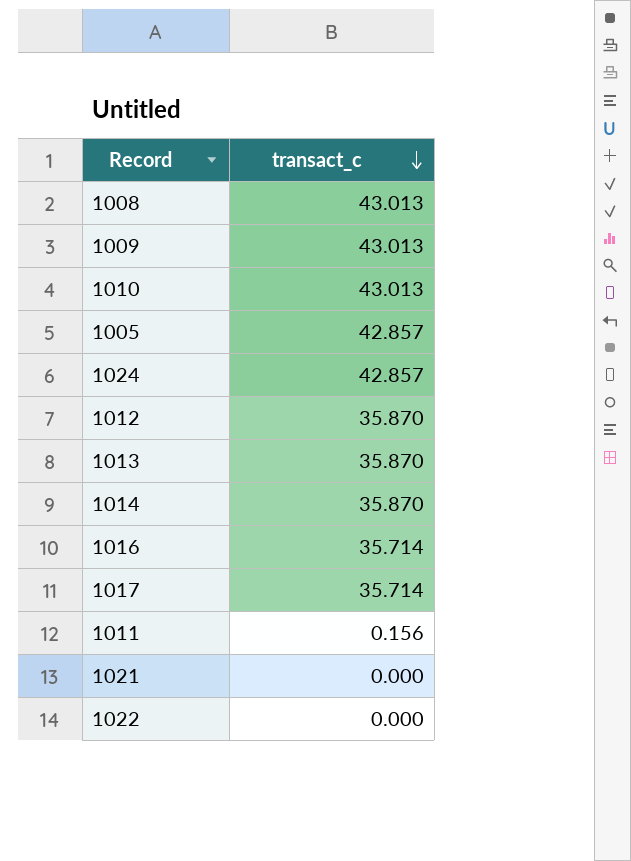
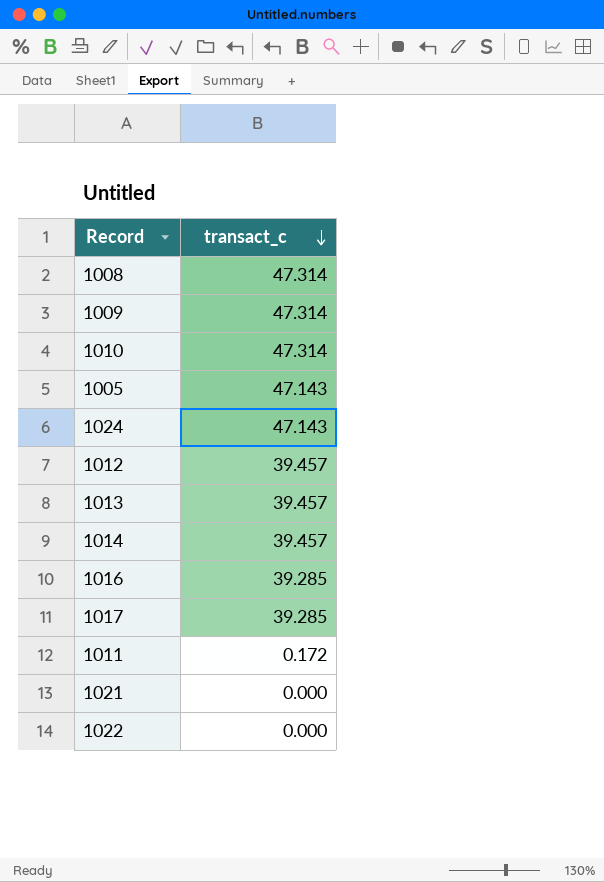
1008 | transact_c: 43.013 -> 47.314
1009 | transact_c: 43.013 -> 47.314
1010 | transact_c: 43.013 -> 47.314
1005 | transact_c: 42.857 -> 47.143
1024 | transact_c: 42.857 -> 47.143
1012 | transact_c: 35.870 -> 39.457
1013 | transact_c: 35.870 -> 39.457
1014 | transact_c: 35.870 -> 39.457
1016 | transact_c: 35.714 -> 39.285
1017 | transact_c: 35.714 -> 39.285
1011 | transact_c: 0.156 -> 0.172

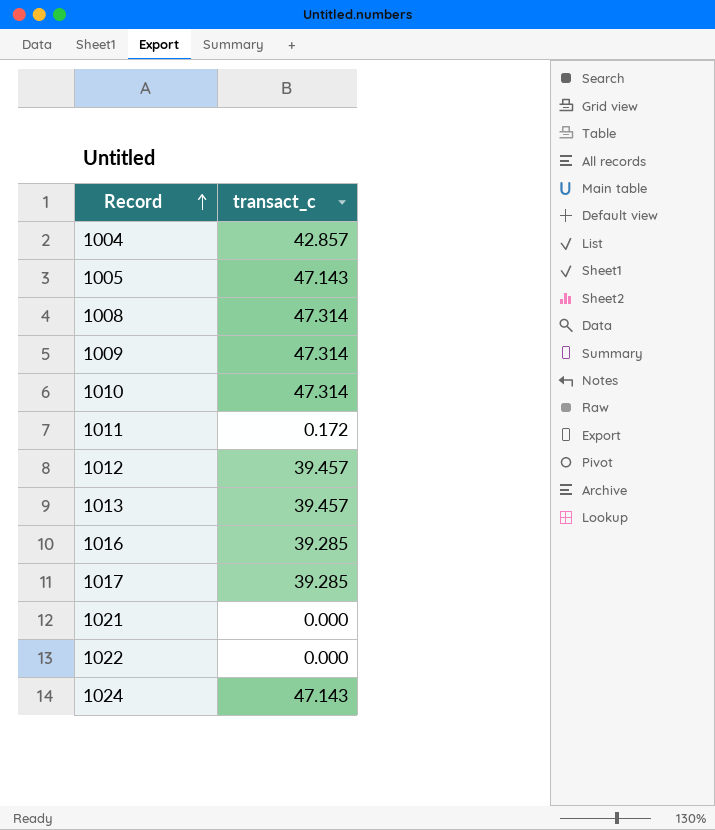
row order: transact_c descending -> Record ascending
row 1014: 39.457 -> none
row 1004: none -> 42.857

